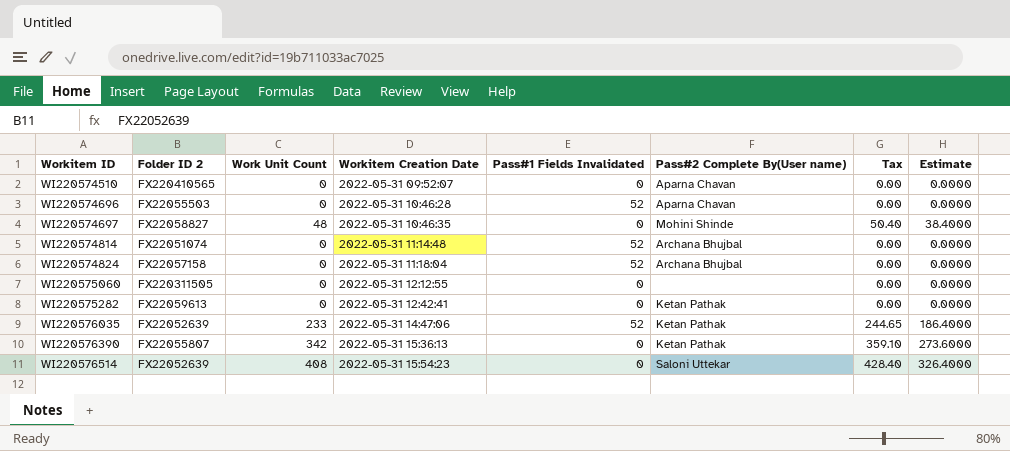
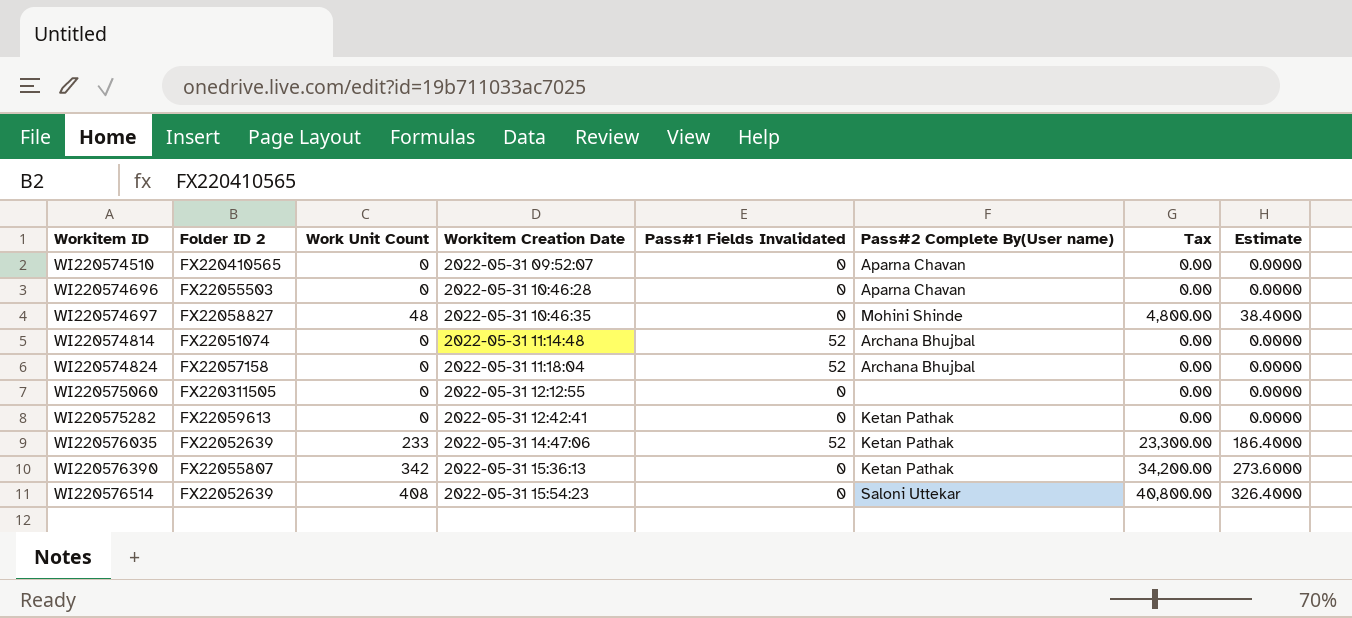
column Tax | formula: [Work Unit Count] * 1.05 -> [Work Unit Count] * 100
WI220574696 | Pass#1 Fields Invalidated: 52 -> 0

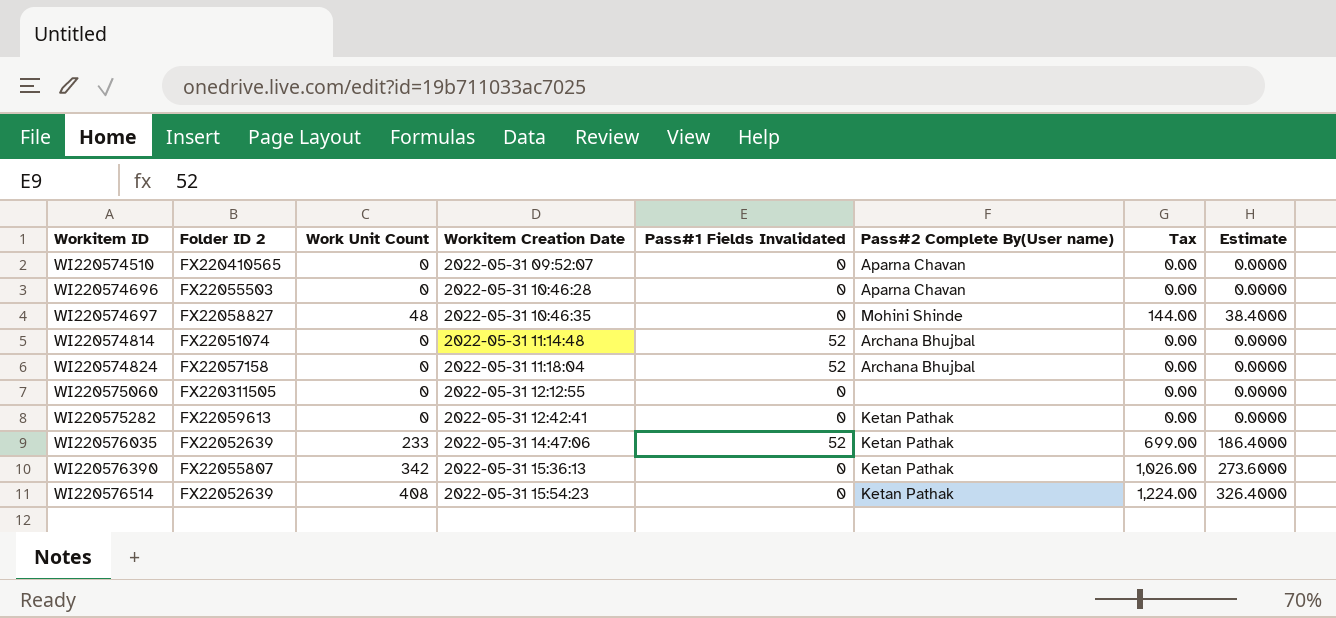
column Tax | formula: [Work Unit Count] * 100 -> [Work Unit Count] * 3
WI220576514 | Pass#2 Complete By(User name): Saloni Uttekar -> Ketan Pathak

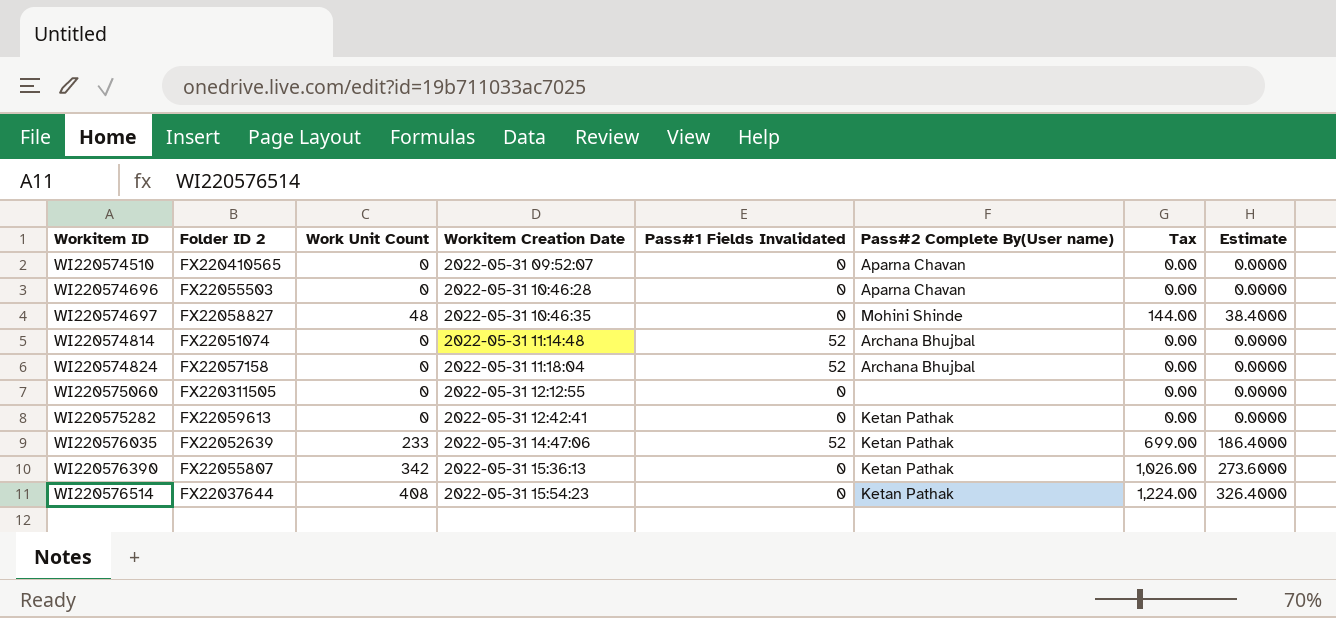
WI220576514 | Folder ID 2: FX22052639 -> FX22037644

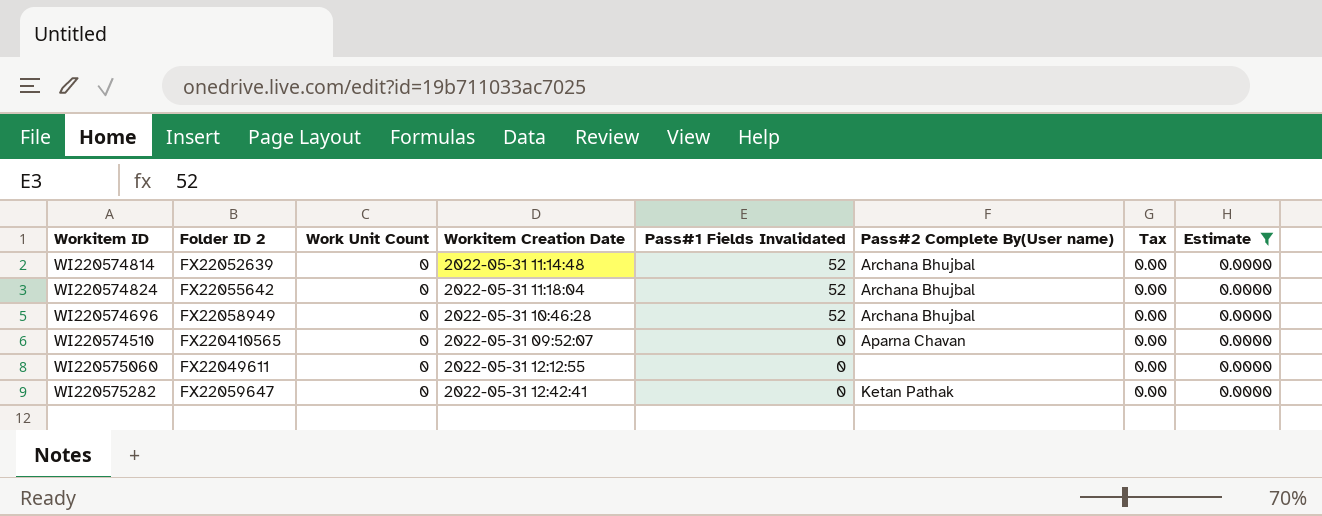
filter: none -> Estimate = 0.0000
row order: Workitem ID ascending -> Pass#1 Fields Invalidated descending
WI220574814 | Folder ID 2: FX22051074 -> FX22052639
WI220574824 | Folder ID 2: FX22057158 -> FX22055642
WI220574696 | Folder ID 2: FX22055503 -> FX22058949
WI220574696 | Pass#1 Fields Invalidated: 0 -> 52
WI220574696 | Pass#2 Complete By(User name): Aparna Chavan -> Archana Bhujbal
WI220575060 | Folder ID 2: FX220311505 -> FX22049611
WI220575282 | Folder ID 2: FX22059613 -> FX22059647

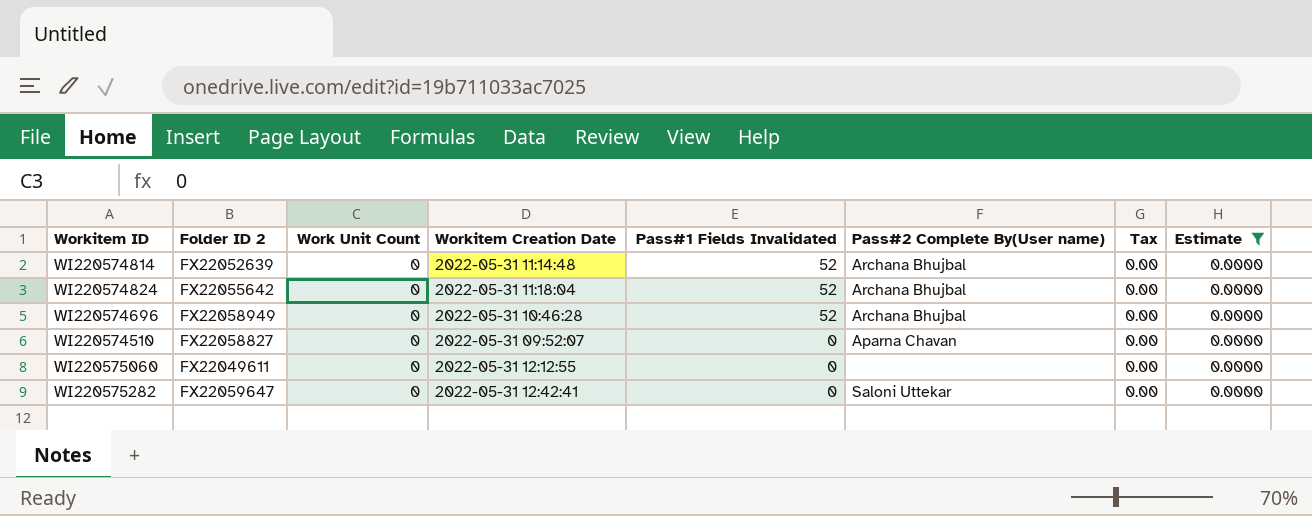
WI220574510 | Folder ID 2: FX220410565 -> FX22058827
WI220575282 | Pass#2 Complete By(User name): Ketan Pathak -> Saloni Uttekar

